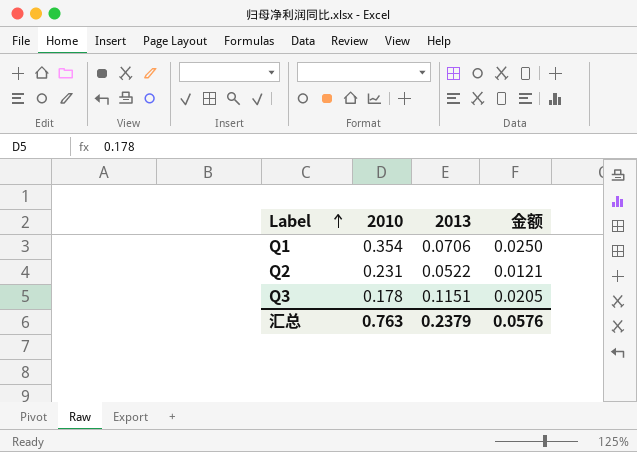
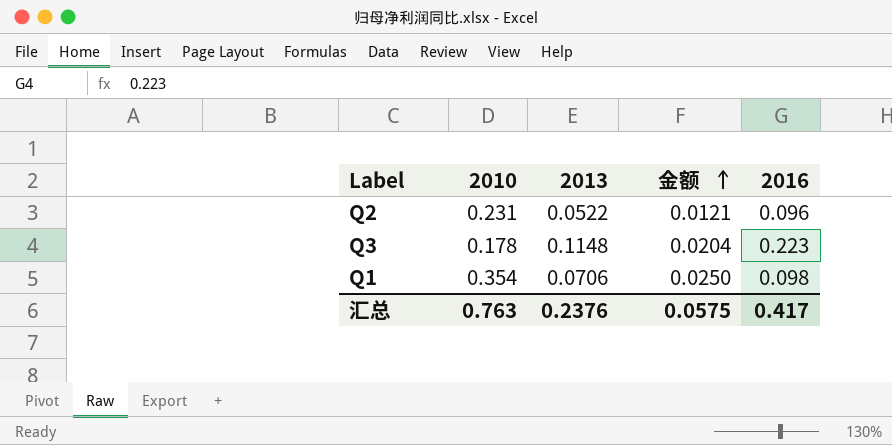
row order: Label ascending -> 金额 ascending
column 2016 | position: none -> 5
Q3 | 2013: 0.1151 -> 0.1148
Q3 | 金额: 0.0205 -> 0.0204
汇总 | 2013: 0.2379 -> 0.2376
汇总 | 金额: 0.0576 -> 0.0575

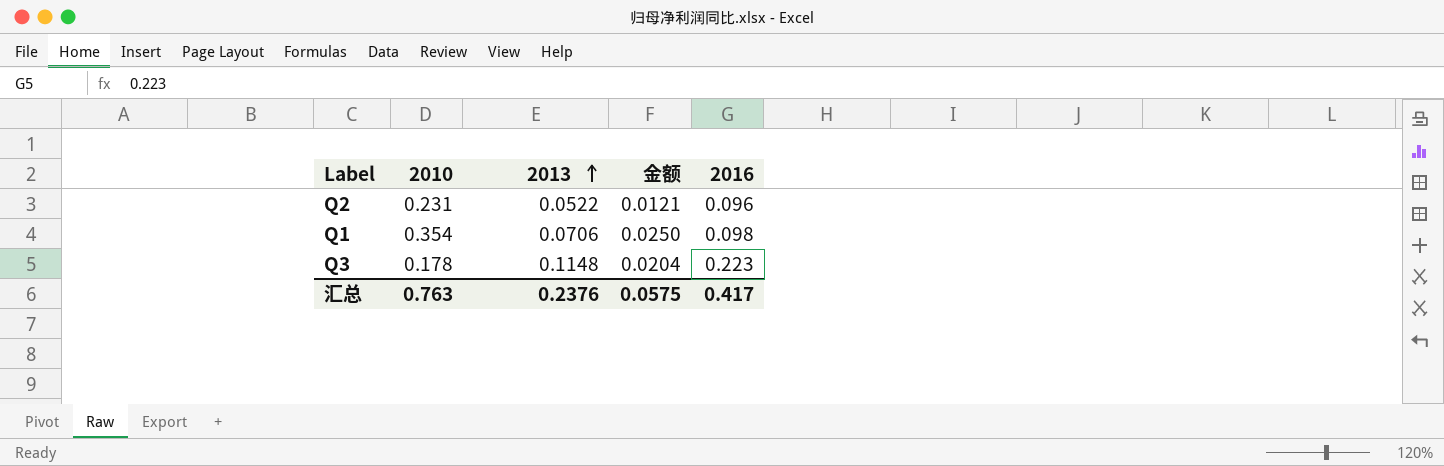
row order: 金额 ascending -> 2013 ascending

